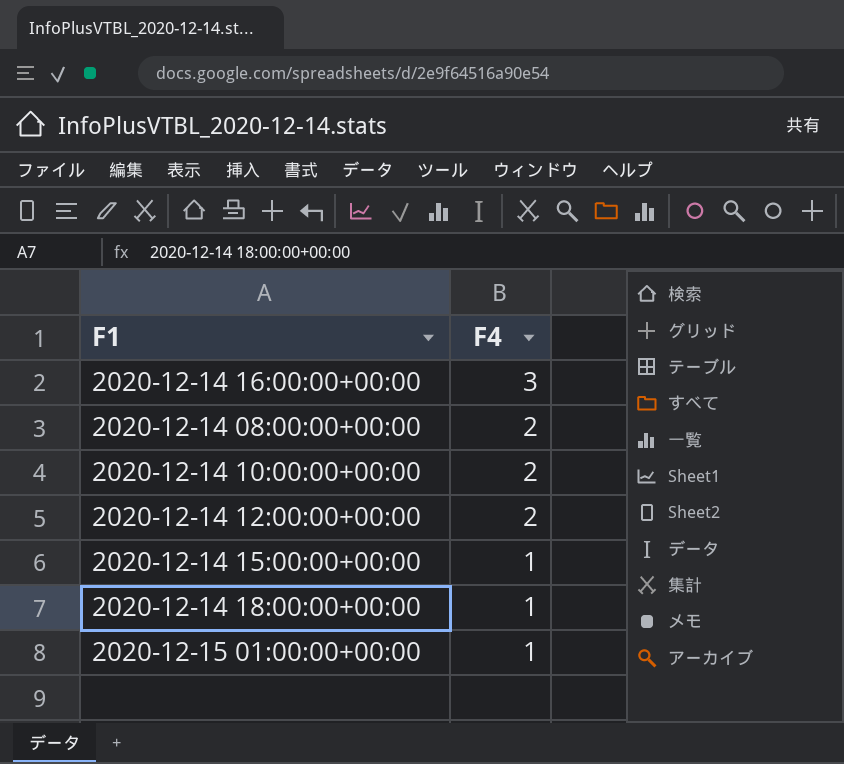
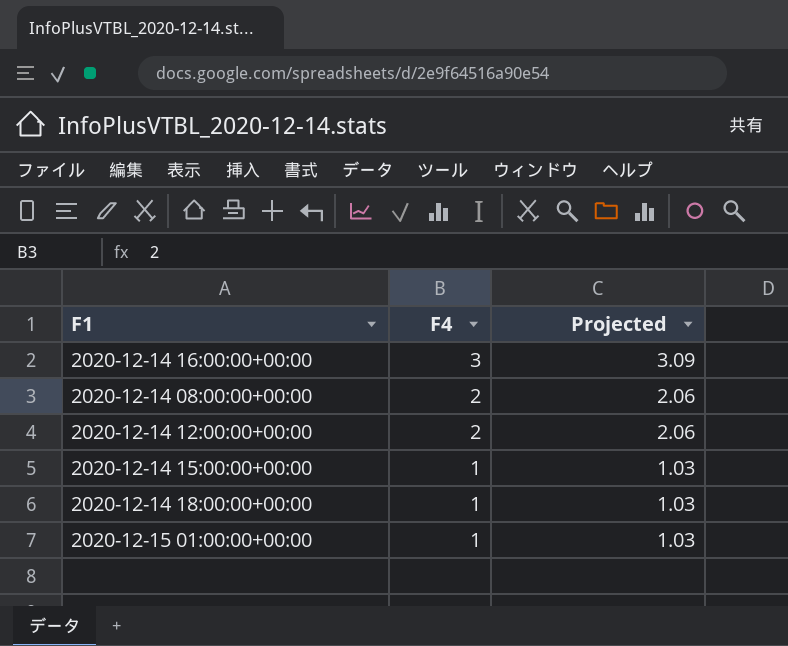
column Projected | formula: none -> [F4] * 1.03
row 2020-12-14 10:00:00+00:00: 2 -> none

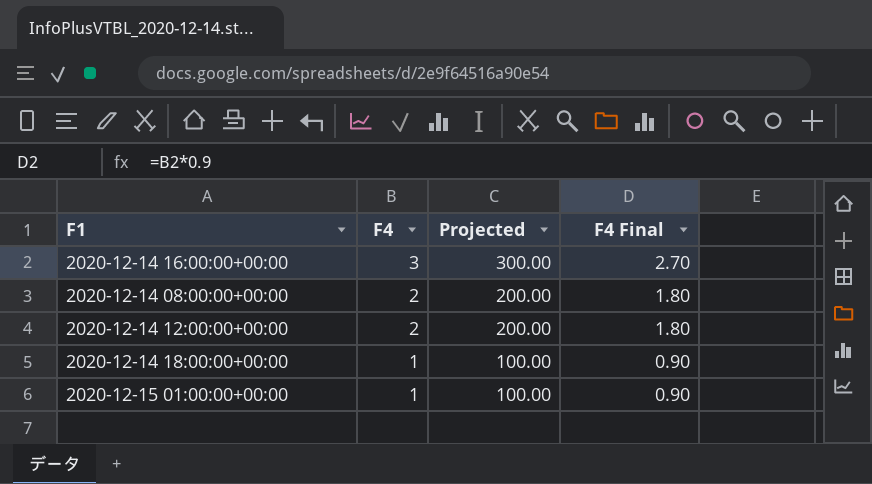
column Projected | formula: [F4] * 1.03 -> [F4] * 100
column F4 Final | formula: none -> [F4] * 0.9
row 2020-12-14 15:00:00+00:00: 1 | 1.03 -> none

